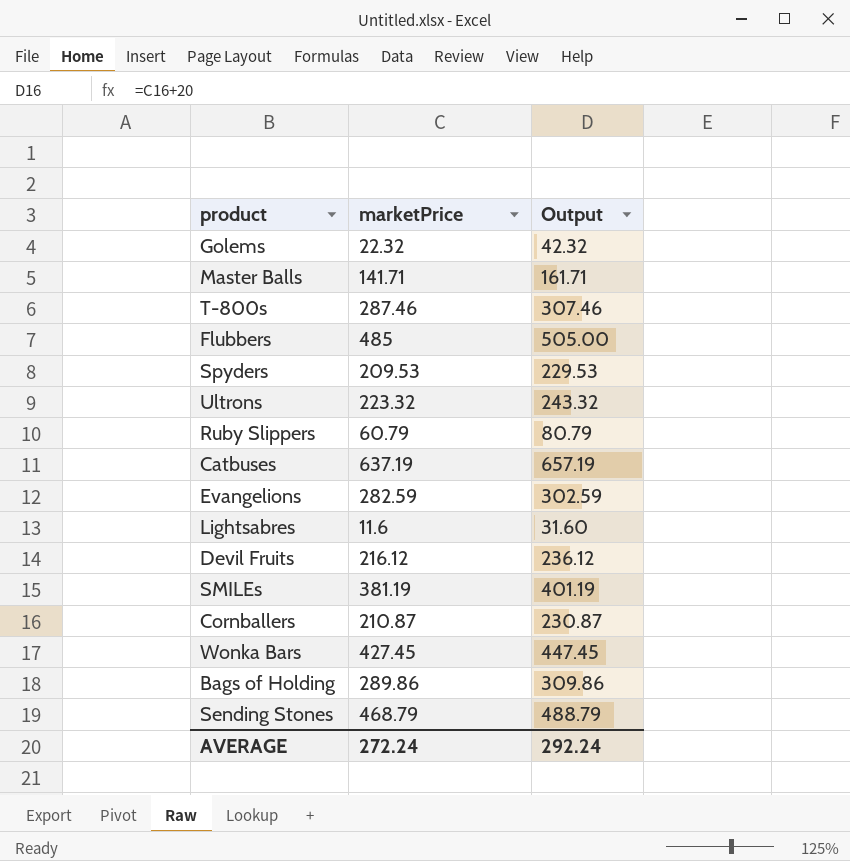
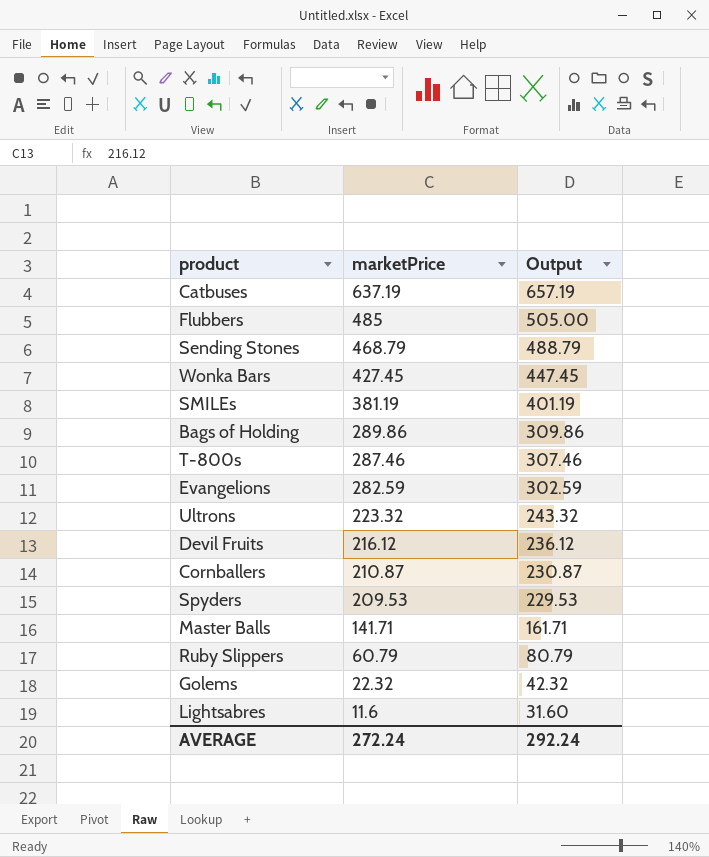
row order: none -> marketPrice descending

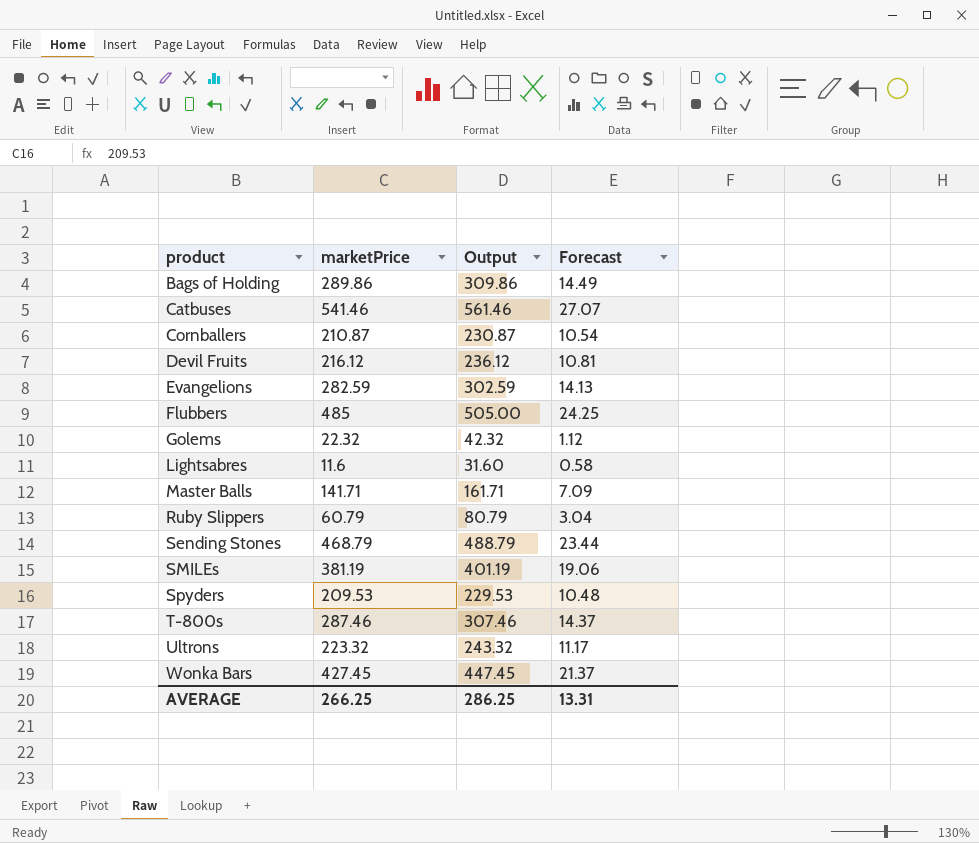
row order: marketPrice descending -> product ascending
column Forecast | formula: none -> [marketPrice] * 0.05
Catbuses | marketPrice: 637.19 -> 541.46
Catbuses | Output: 657.19 -> 561.46
AVERAGE | marketPrice: 272.24 -> 266.25
AVERAGE | Output: 292.24 -> 286.25

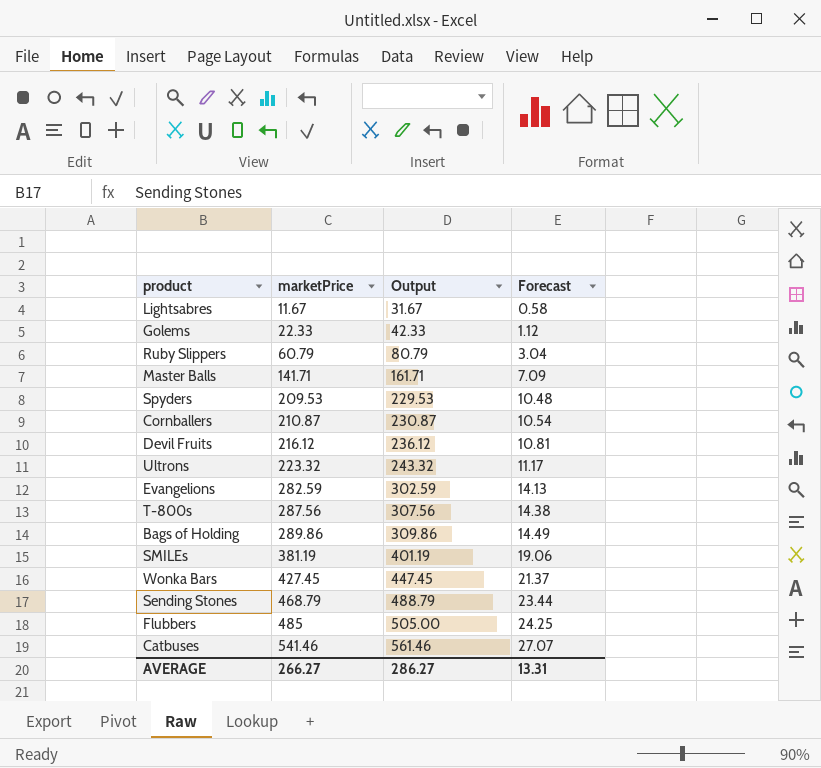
row order: product ascending -> marketPrice ascending
Lightsabres | marketPrice: 11.6 -> 11.67
Lightsabres | Output: 31.60 -> 31.67
Golems | marketPrice: 22.32 -> 22.33
Golems | Output: 42.32 -> 42.33
T-800s | marketPrice: 287.46 -> 287.56
T-800s | Output: 307.46 -> 307.56
T-800s | Forecast: 14.37 -> 14.38
AVERAGE | marketPrice: 266.25 -> 266.27
AVERAGE | Output: 286.25 -> 286.27

